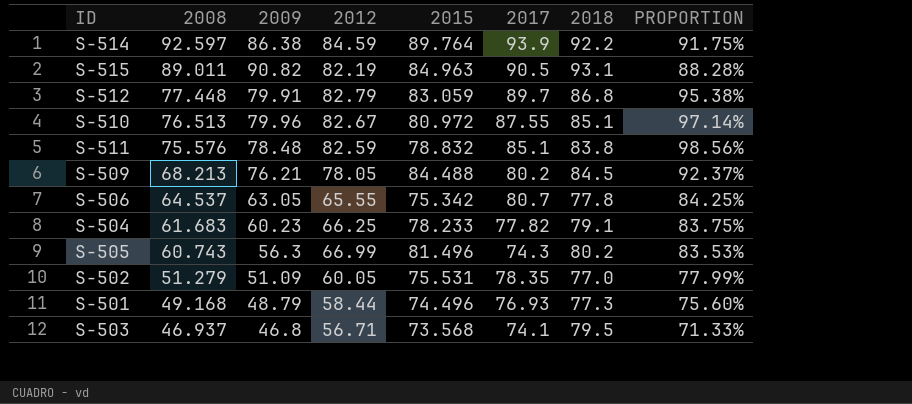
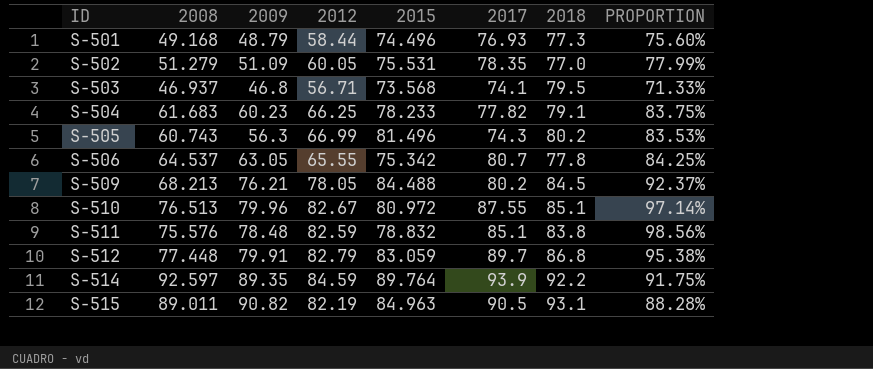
row order: 2008 descending -> ID ascending
S-514 | 2009: 86.38 -> 89.35

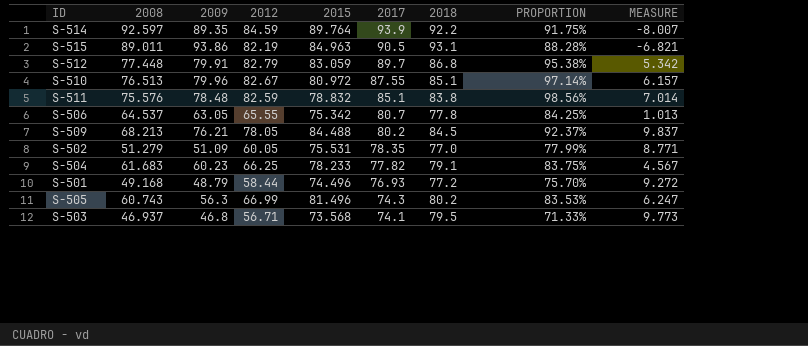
row order: ID ascending -> 2017 descending
column MEASURE | formula: none -> [2012] - [2008]
S-515 | 2009: 90.82 -> 93.86
S-501 | 2018: 77.3 -> 77.2
S-501 | PROPORTION: 75.60% -> 75.70%

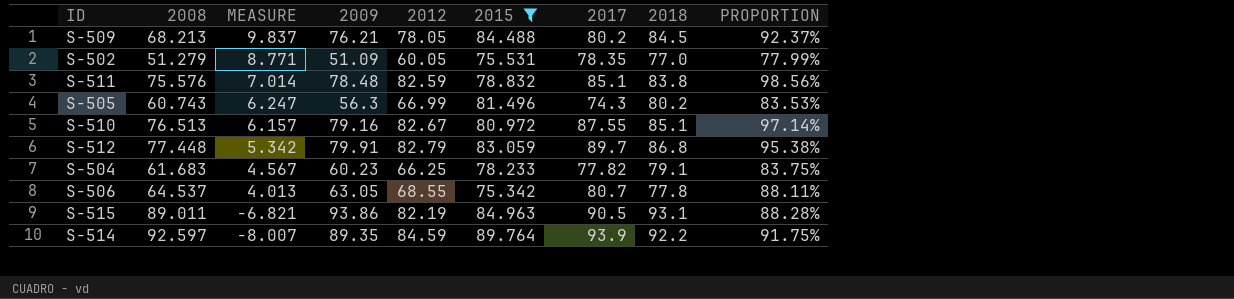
filter: none -> 2015 >= 75.342
row order: 2017 descending -> MEASURE descending
column MEASURE | position: 9 -> 3
S-510 | 2009: 79.96 -> 79.16
S-506 | MEASURE: 1.013 -> 4.013
S-506 | 2012: 65.55 -> 68.55
S-506 | PROPORTION: 84.25% -> 88.11%

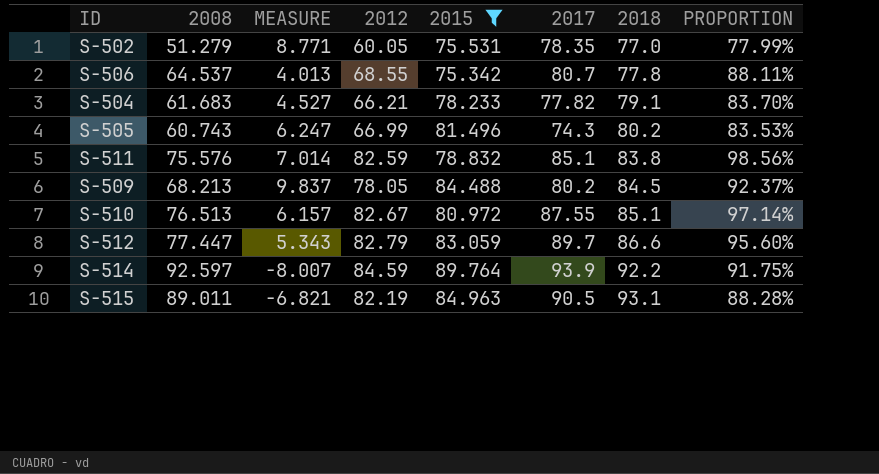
row order: MEASURE descending -> 2018 ascending
column 2009 | position: 4 -> none
S-504 | MEASURE: 4.567 -> 4.527
S-504 | 2012: 66.25 -> 66.21
S-504 | PROPORTION: 83.75% -> 83.70%
S-512 | 2008: 77.448 -> 77.447
S-512 | MEASURE: 5.342 -> 5.343
S-512 | 2018: 86.8 -> 86.6
S-512 | PROPORTION: 95.38% -> 95.60%

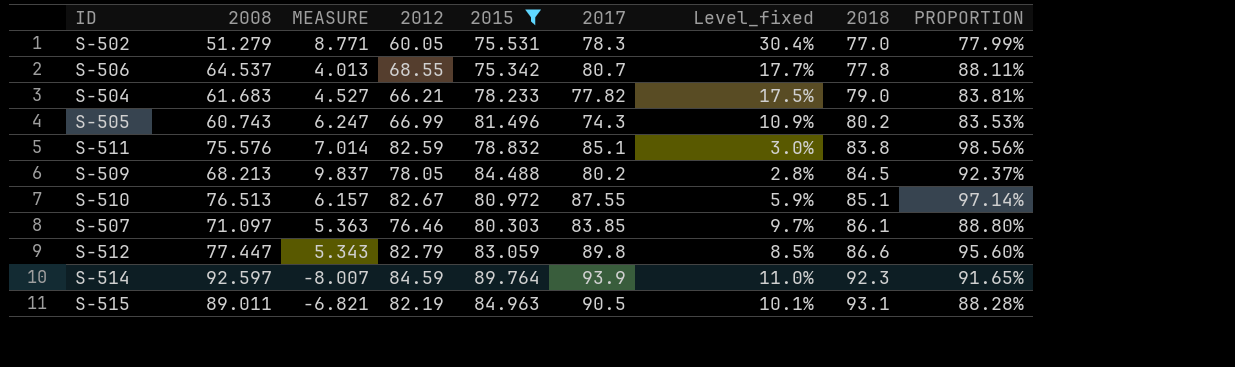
column Level_fixed | formula: none -> ([2017] - [2012]) / [2012]
S-502 | 2017: 78.35 -> 78.3
S-504 | 2018: 79.1 -> 79.0
S-504 | PROPORTION: 83.70% -> 83.81%
row S-507: none -> 71.097 | 5.363 | 76.46 | 80.303 | 83.85 | 9.7% | 86.1 | 88.80%
S-512 | 2017: 89.7 -> 89.8
S-514 | 2018: 92.2 -> 92.3
S-514 | PROPORTION: 91.75% -> 91.65%

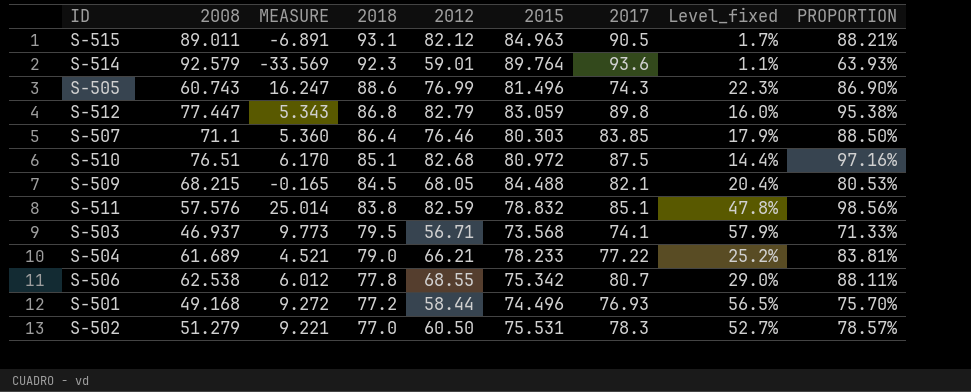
filter: 2015 >= 75.342 -> none
row order: 2018 ascending -> 2018 descending
column 2018 | position: 8 -> 4
column Level_fixed | formula: ([2017] - [2012]) / [2012] -> ([2017] - [2008]) / [2008]
S-515 | MEASURE: -6.821 -> -6.891
S-515 | 2012: 82.19 -> 82.12
S-515 | PROPORTION: 88.28% -> 88.21%
S-514 | 2008: 92.597 -> 92.579
S-514 | MEASURE: -8.007 -> -33.569
S-514 | 2012: 84.59 -> 59.01
S-514 | 2017: 93.9 -> 93.6
S-514 | PROPORTION: 91.65% -> 63.93%
S-505 | MEASURE: 6.247 -> 16.247
S-505 | 2018: 80.2 -> 88.6
S-505 | 2012: 66.99 -> 76.99
S-505 | PROPORTION: 83.53% -> 86.90%
S-512 | 2018: 86.6 -> 86.8
S-512 | PROPORTION: 95.60% -> 95.38%
S-507 | 2008: 71.097 -> 71.1
S-507 | MEASURE: 5.363 -> 5.360
S-507 | 2018: 86.1 -> 86.4
S-507 | PROPORTION: 88.80% -> 88.50%
S-510 | 2008: 76.513 -> 76.51
S-510 | MEASURE: 6.157 -> 6.170
S-510 | 2012: 82.67 -> 82.68
S-510 | 2017: 87.55 -> 87.5
S-510 | PROPORTION: 97.14% -> 97.16%
S-509 | 2008: 68.213 -> 68.215
S-509 | MEASURE: 9.837 -> -0.165
S-509 | 2012: 78.05 -> 68.05
S-509 | 2017: 80.2 -> 82.1
S-509 | PROPORTION: 92.37% -> 80.53%
S-511 | 2008: 75.576 -> 57.576
S-511 | MEASURE: 7.014 -> 25.014
S-504 | 2008: 61.683 -> 61.689
S-504 | MEASURE: 4.527 -> 4.521
S-504 | 2017: 77.82 -> 77.22
S-506 | 2008: 64.537 -> 62.538
S-506 | MEASURE: 4.013 -> 6.012
S-502 | MEASURE: 8.771 -> 9.221
S-502 | 2012: 60.05 -> 60.50
S-502 | PROPORTION: 77.99% -> 78.57%

